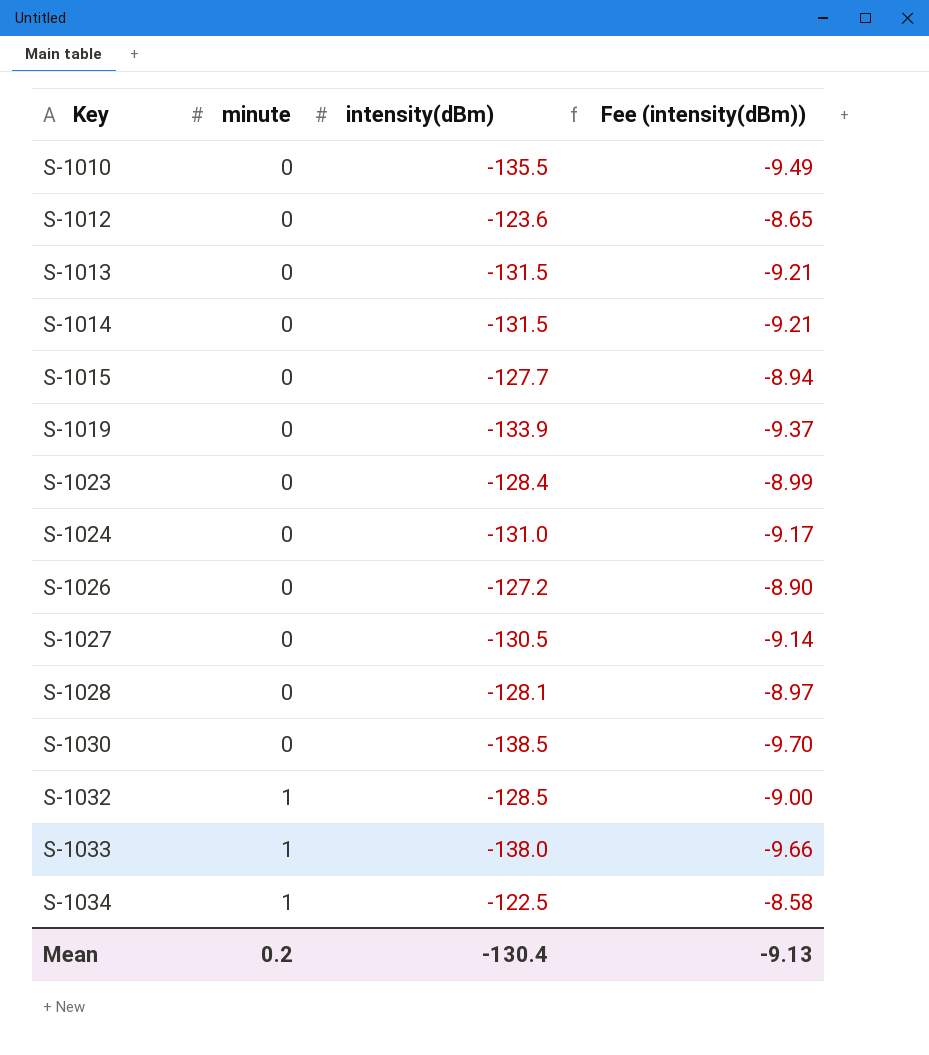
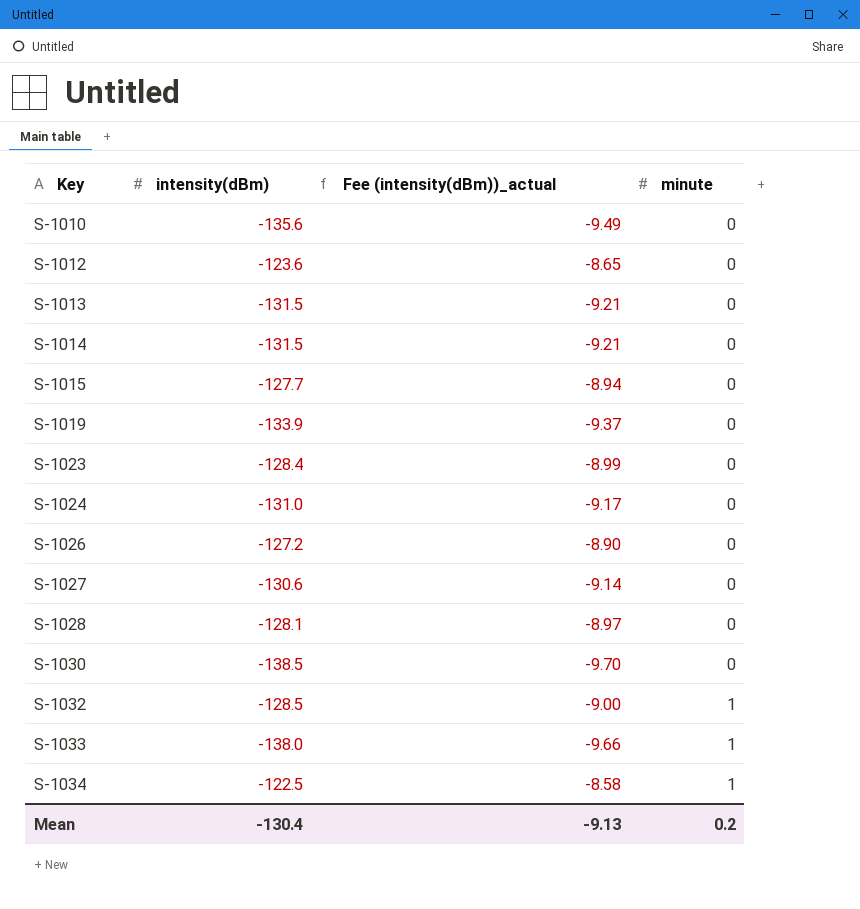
column name: Fee (intensity(dBm)) -> Fee (intensity(dBm))_actual
column minute | position: 2 -> 4
S-1010 | intensity(dBm): -135.5 -> -135.6
S-1027 | intensity(dBm): -130.5 -> -130.6

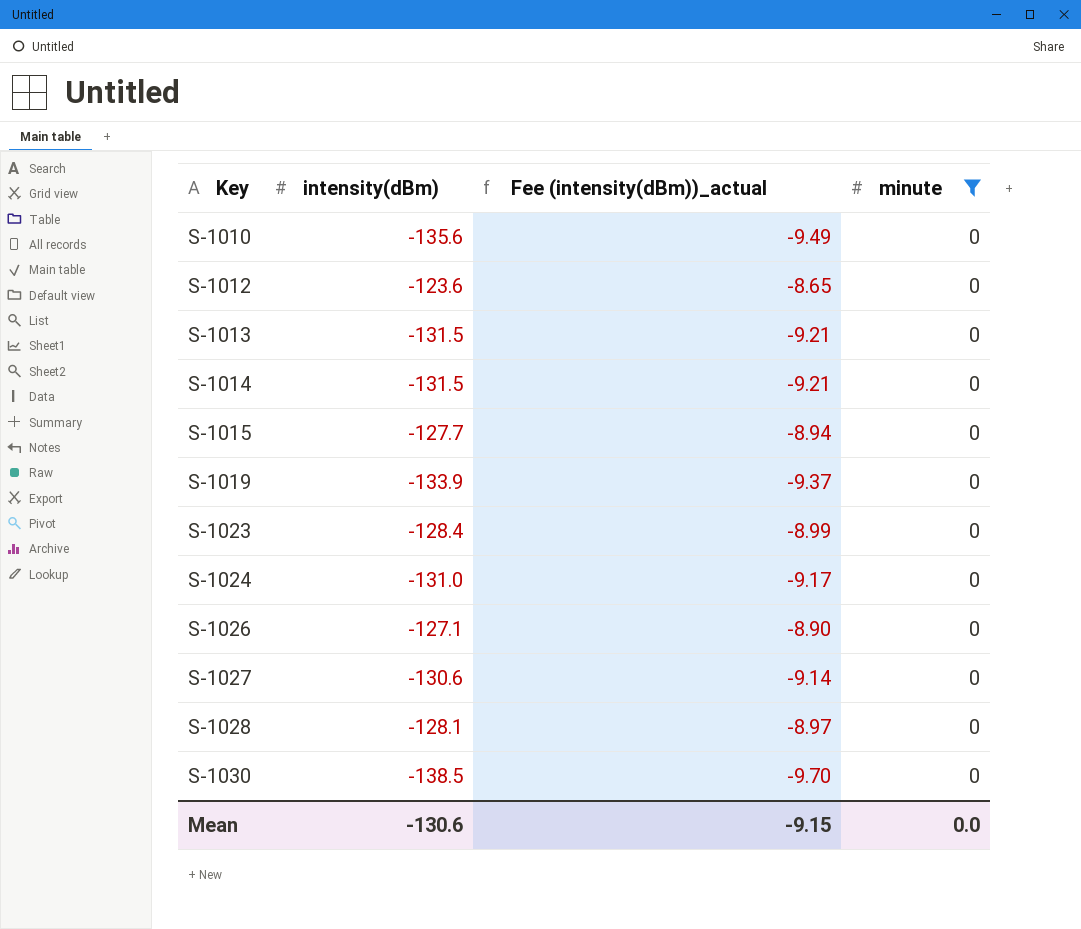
filter: none -> minute = 0
S-1026 | intensity(dBm): -127.2 -> -127.1
Mean | intensity(dBm): -130.4 -> -130.6
Mean | Fee (intensity(dBm))_actual: -9.13 -> -9.15
Mean | minute: 0.2 -> 0.0

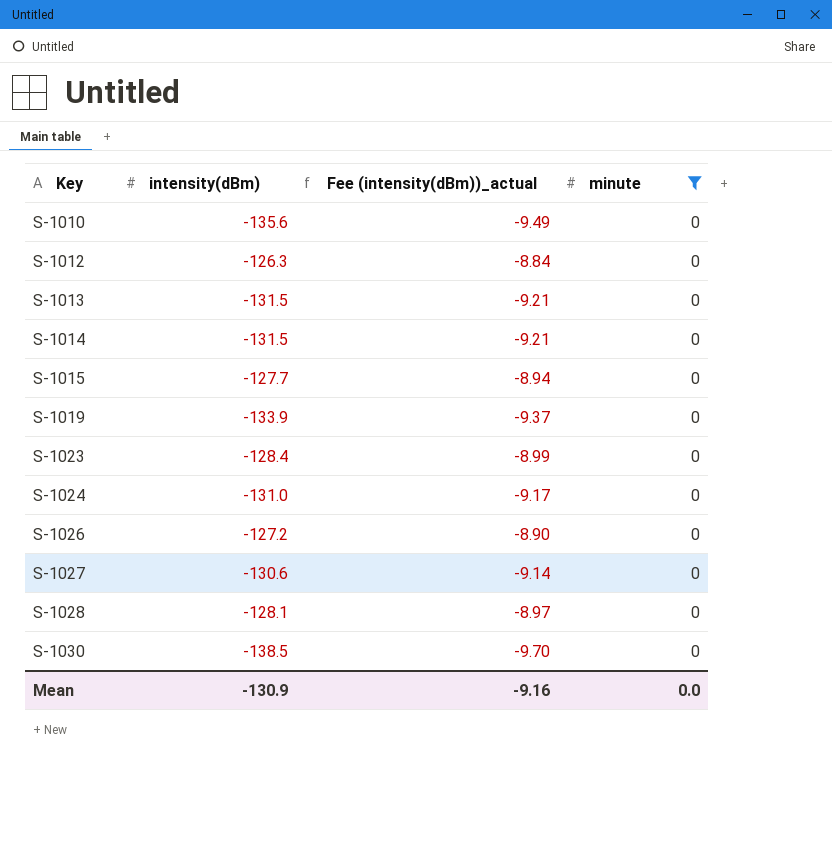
S-1012 | intensity(dBm): -123.6 -> -126.3
S-1012 | Fee (intensity(dBm))_actual: -8.65 -> -8.84
S-1026 | intensity(dBm): -127.1 -> -127.2
Mean | intensity(dBm): -130.6 -> -130.9
Mean | Fee (intensity(dBm))_actual: -9.15 -> -9.16

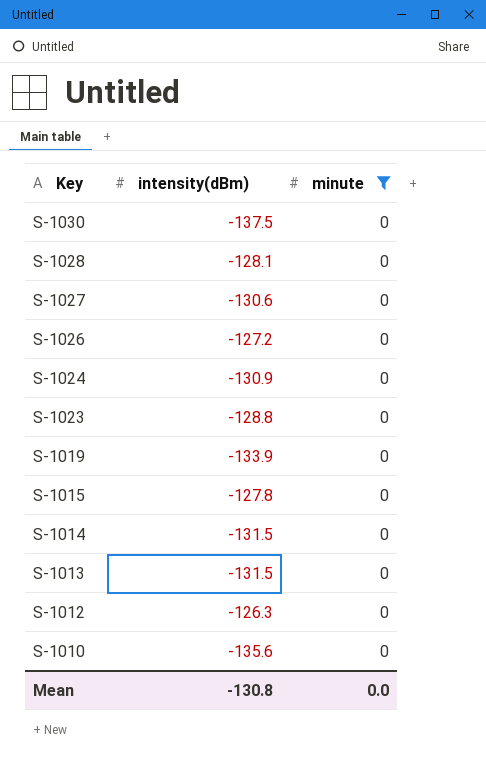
row order: Key ascending -> Key descending
column Fee (intensity(dBm))_actual | formula: [intensity(dBm)] * 0.07 -> none
S-1030 | intensity(dBm): -138.5 -> -137.5
S-1024 | intensity(dBm): -131.0 -> -130.9
S-1023 | intensity(dBm): -128.4 -> -128.8
S-1015 | intensity(dBm): -127.7 -> -127.8
Mean | intensity(dBm): -130.9 -> -130.8

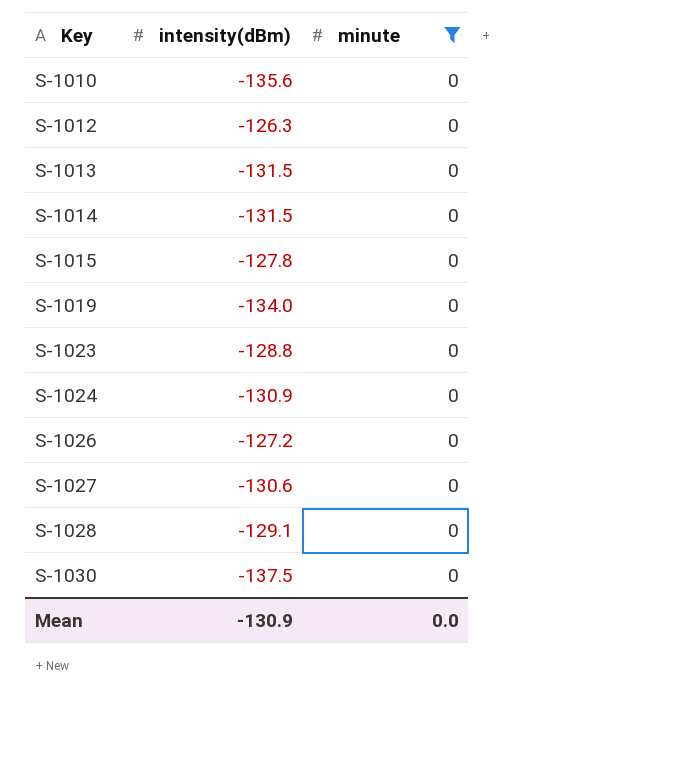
row order: Key descending -> Key ascending
S-1019 | intensity(dBm): -133.9 -> -134.0
S-1028 | intensity(dBm): -128.1 -> -129.1
Mean | intensity(dBm): -130.8 -> -130.9

